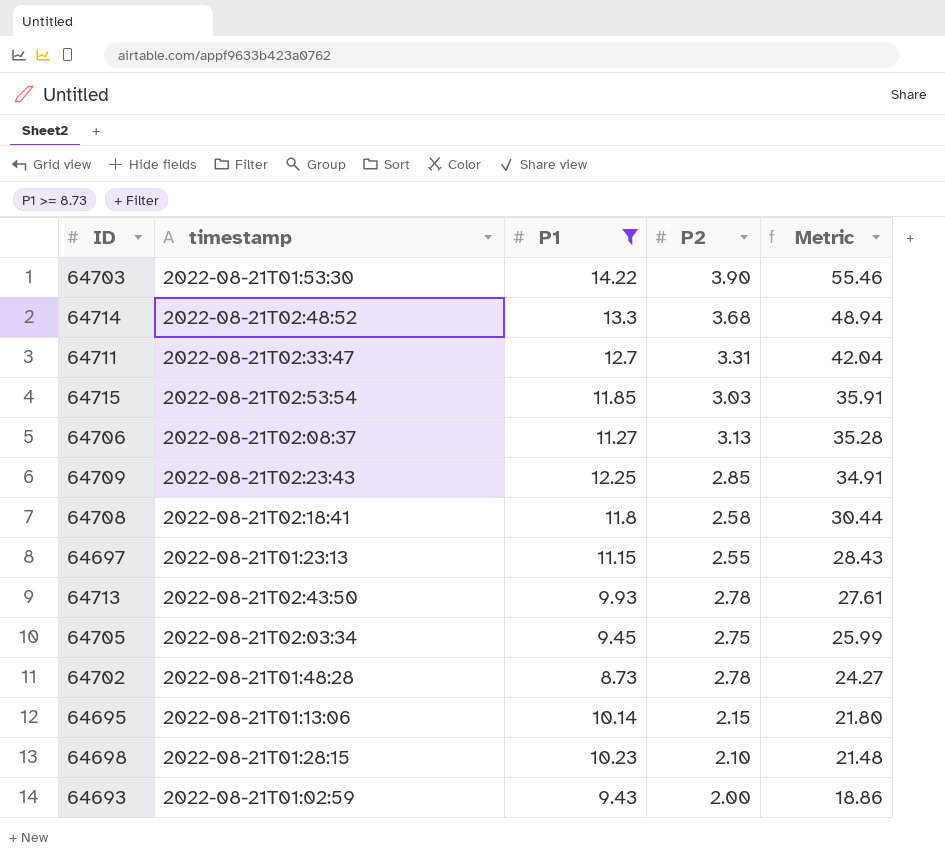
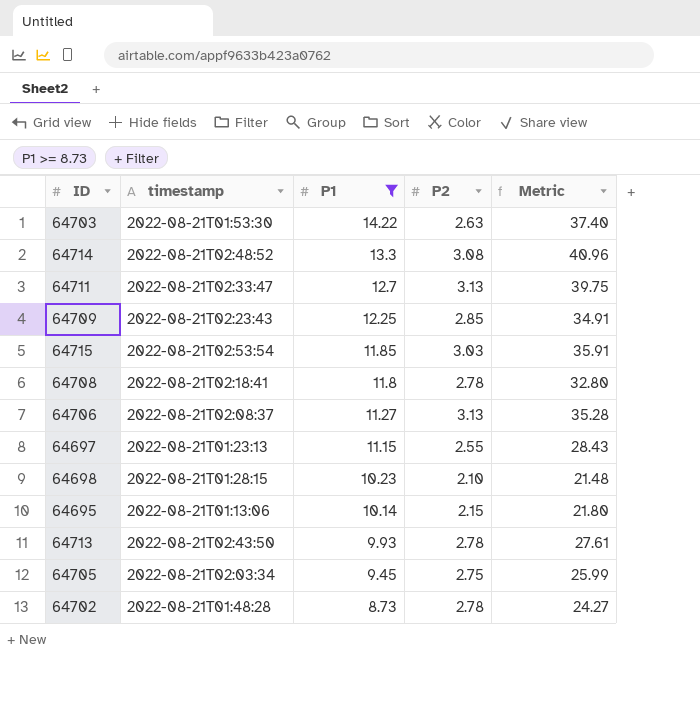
row order: Metric descending -> P1 descending
row 64693: 2022-08-21T01:02:59 | 9.43 | 2.00 | 18.86 -> none
64703 | P2: 3.90 -> 2.63
64703 | Metric: 55.46 -> 37.40
64714 | P2: 3.68 -> 3.08
64714 | Metric: 48.94 -> 40.96
64711 | P2: 3.31 -> 3.13
64711 | Metric: 42.04 -> 39.75
64708 | P2: 2.58 -> 2.78
64708 | Metric: 30.44 -> 32.80

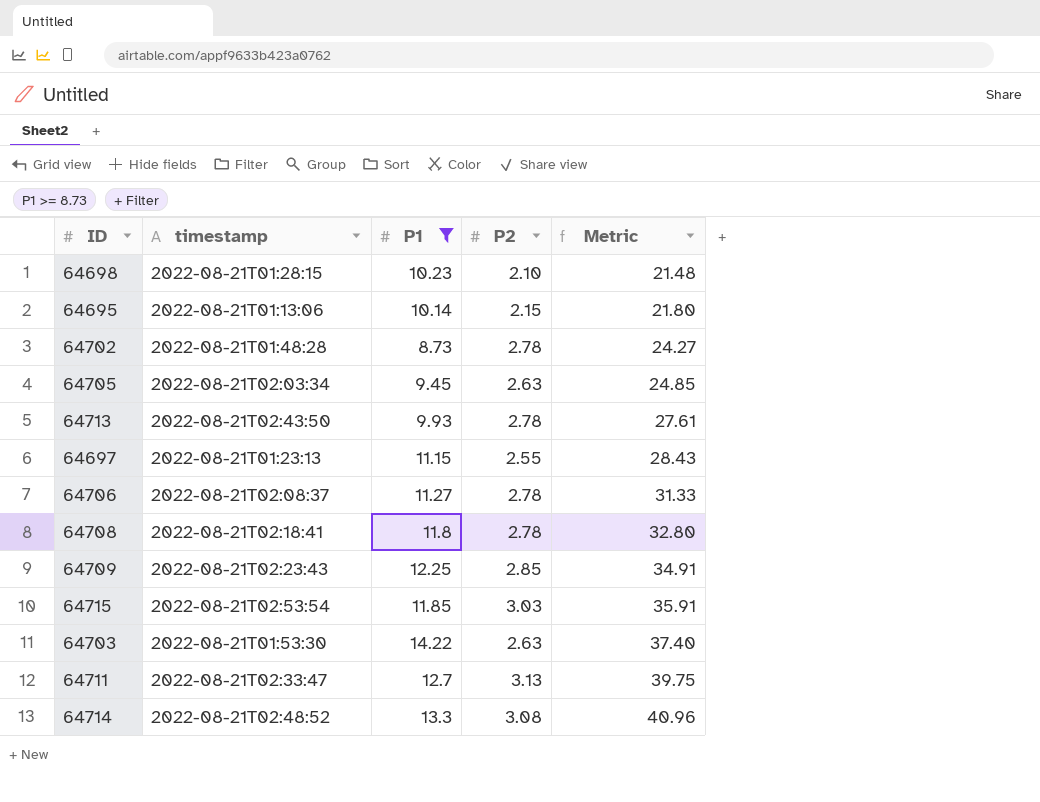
row order: P1 descending -> Metric ascending
64705 | P2: 2.75 -> 2.63
64705 | Metric: 25.99 -> 24.85
64706 | P2: 3.13 -> 2.78
64706 | Metric: 35.28 -> 31.33

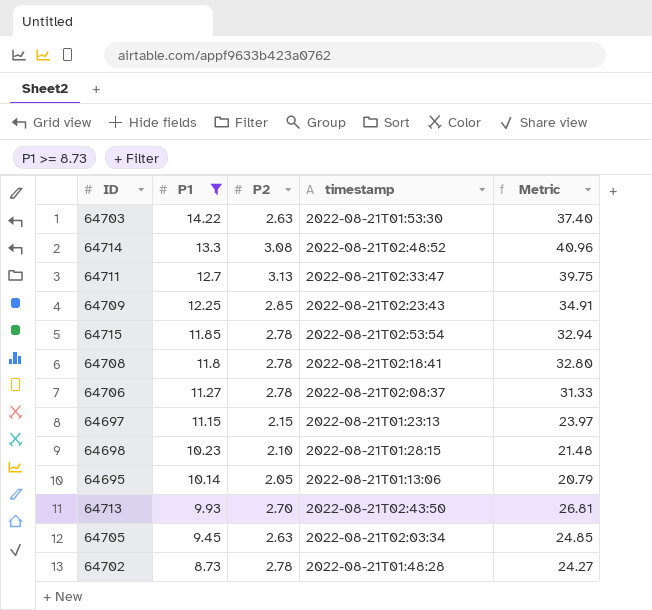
row order: Metric ascending -> P1 descending
column timestamp | position: 2 -> 4
64715 | P2: 3.03 -> 2.78
64715 | Metric: 35.91 -> 32.94
64697 | P2: 2.55 -> 2.15
64697 | Metric: 28.43 -> 23.97
64695 | P2: 2.15 -> 2.05
64695 | Metric: 21.80 -> 20.79
64713 | P2: 2.78 -> 2.70
64713 | Metric: 27.61 -> 26.81

